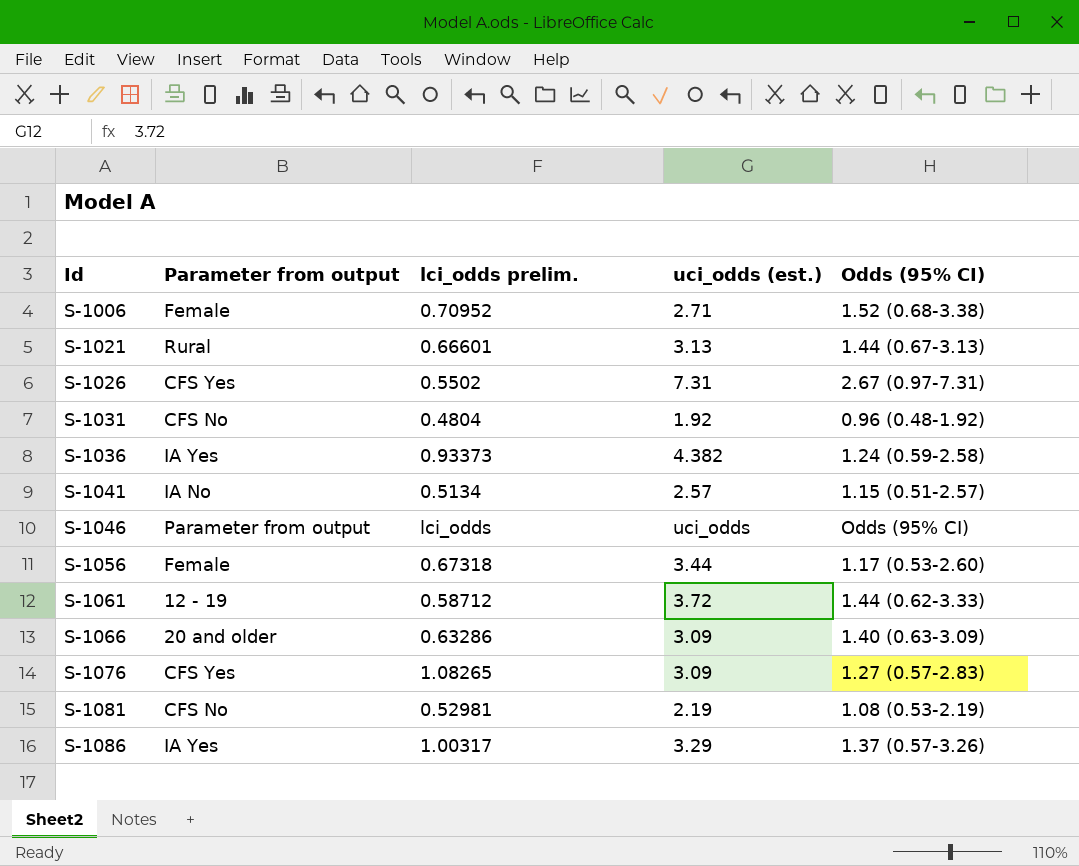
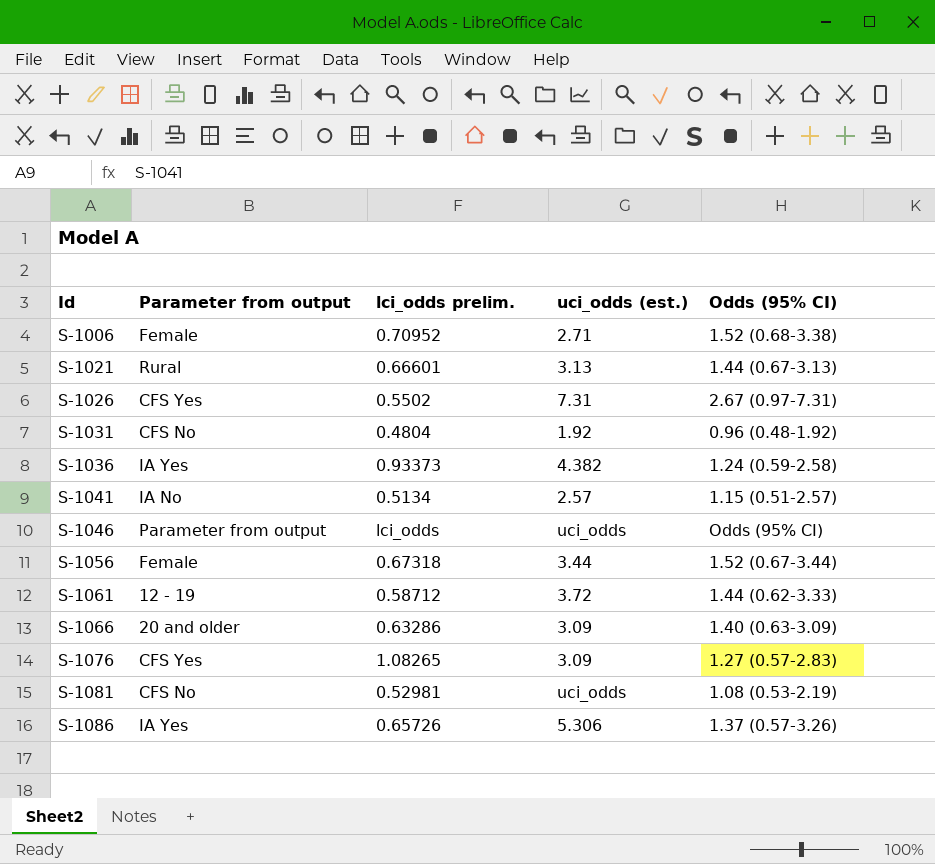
S-1056 | Odds (95% CI): 1.17 (0.53-2.60) -> 1.52 (0.67-3.44)
S-1081 | uci_odds (est.): 2.19 -> uci_odds
S-1086 | lci_odds prelim.: 1.00317 -> 0.65726
S-1086 | uci_odds (est.): 3.29 -> 5.306

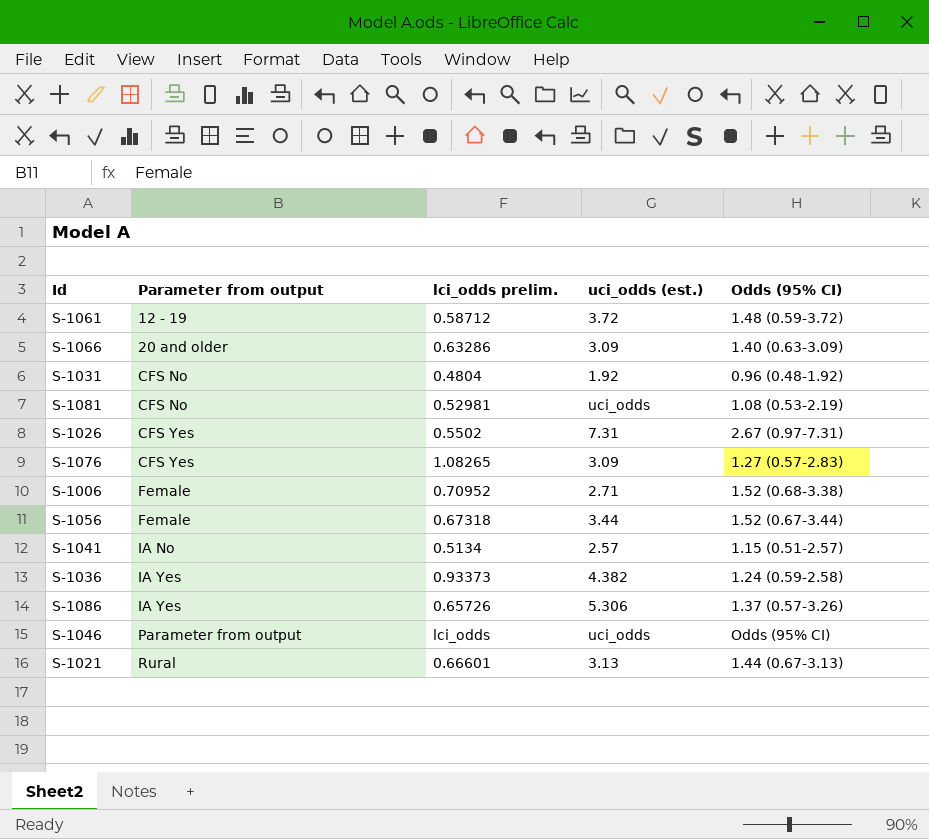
row order: Id ascending -> Parameter from output ascending
S-1061 | Odds (95% CI): 1.44 (0.62-3.33) -> 1.48 (0.59-3.72)

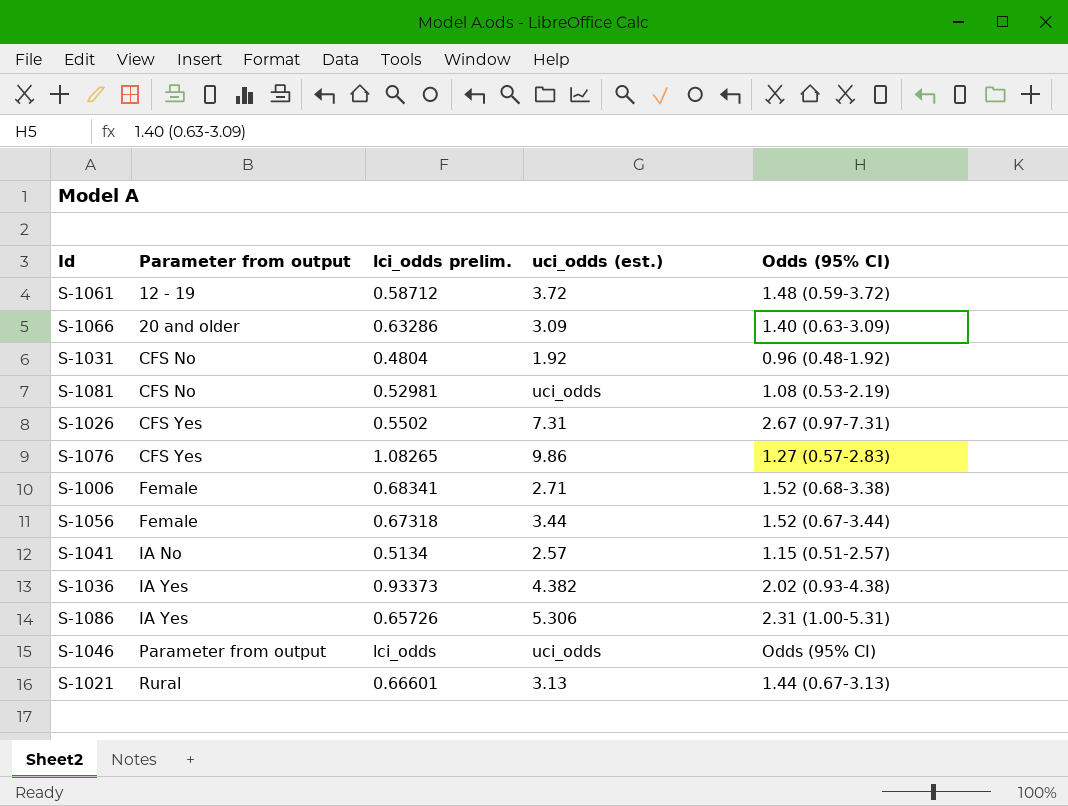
S-1076 | uci_odds (est.): 3.09 -> 9.86
S-1006 | lci_odds prelim.: 0.70952 -> 0.68341
S-1036 | Odds (95% CI): 1.24 (0.59-2.58) -> 2.02 (0.93-4.38)
S-1086 | Odds (95% CI): 1.37 (0.57-3.26) -> 2.31 (1.00-5.31)

